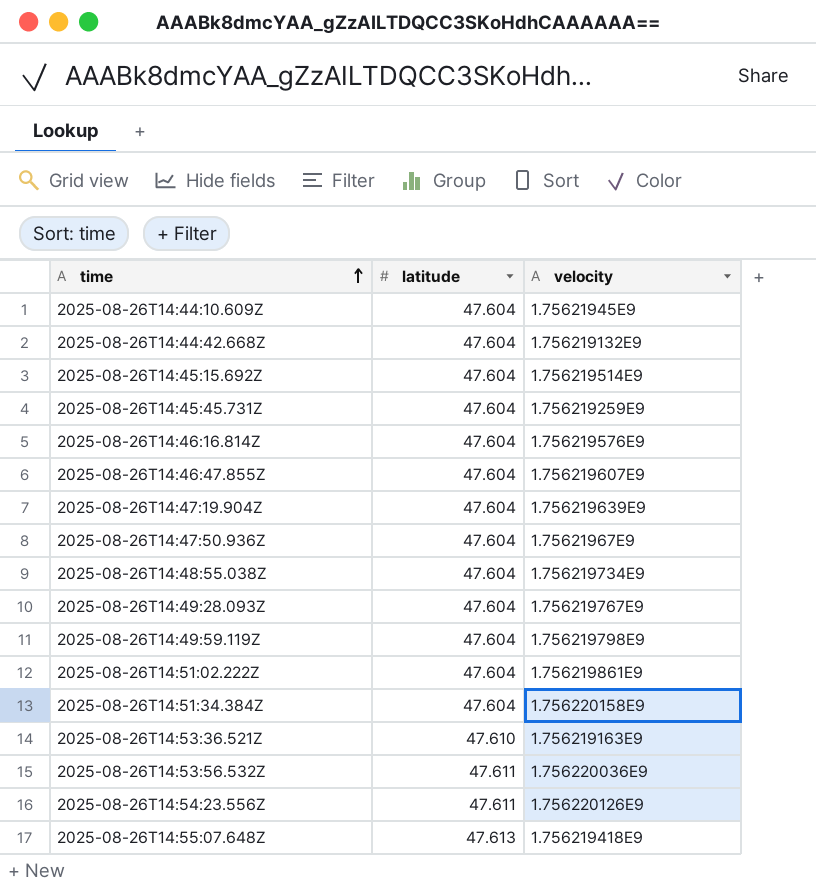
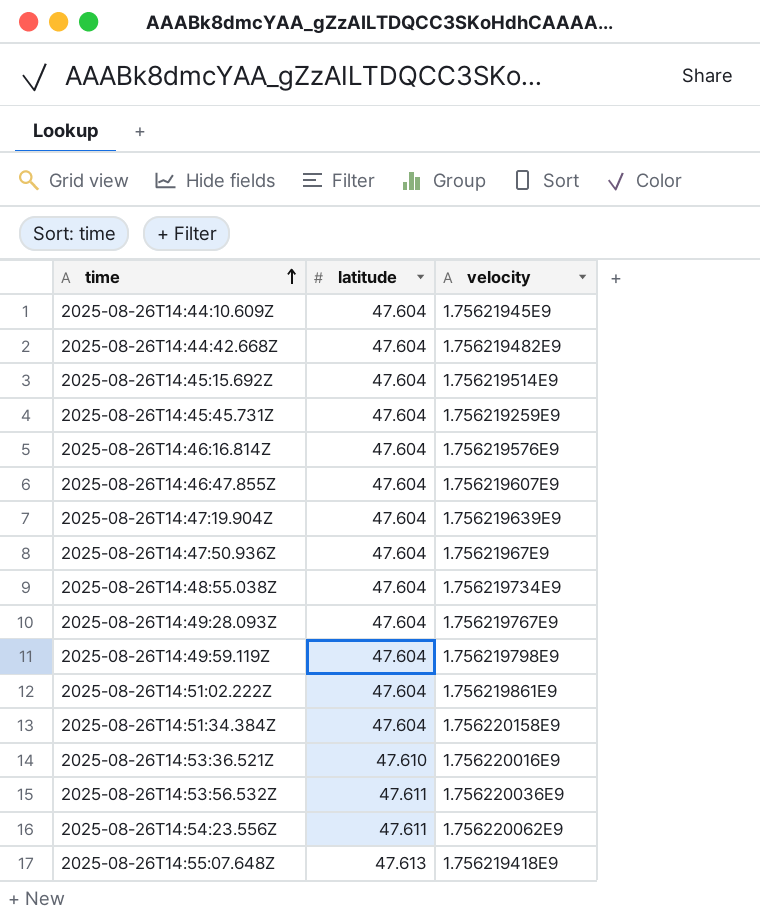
2025-08-26T14:44:42.668Z | velocity: 1.756219132E9 -> 1.756219482E9
2025-08-26T14:53:36.521Z | velocity: 1.756219163E9 -> 1.756220016E9
2025-08-26T14:54:23.556Z | velocity: 1.756220126E9 -> 1.756220062E9

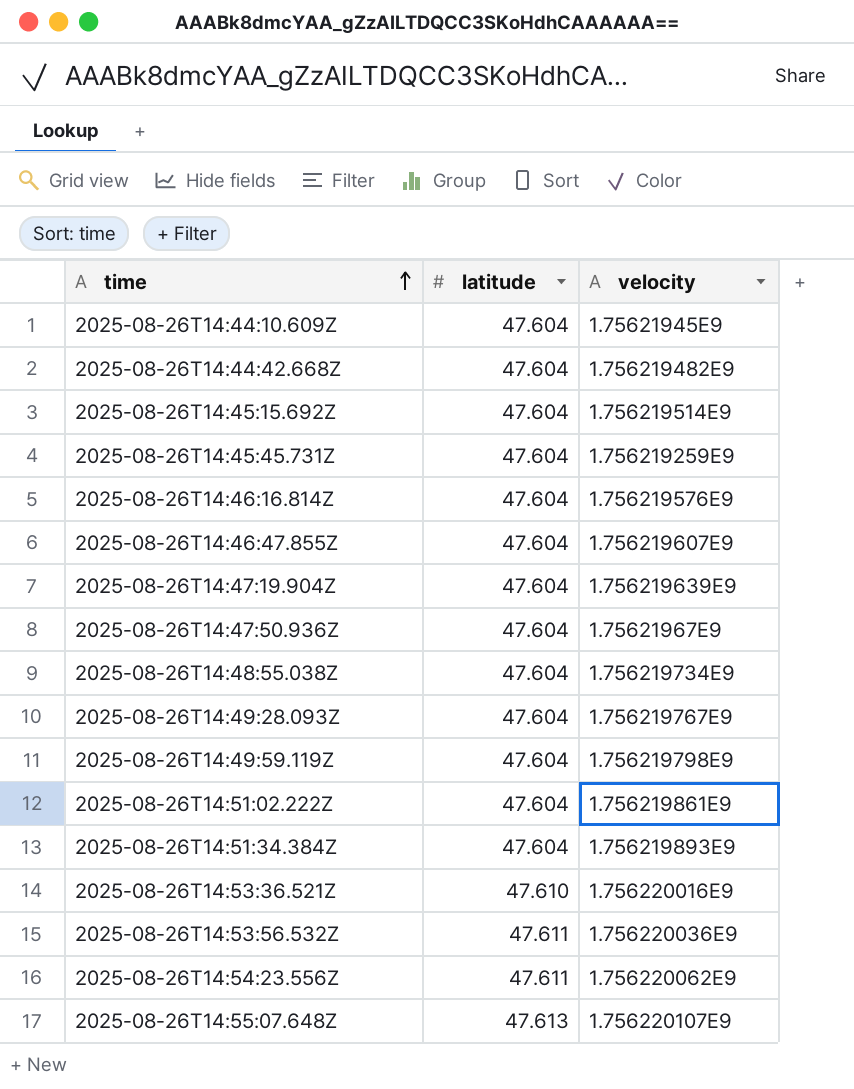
2025-08-26T14:51:34.384Z | velocity: 1.756220158E9 -> 1.756219893E9
2025-08-26T14:55:07.648Z | velocity: 1.756219418E9 -> 1.756220107E9

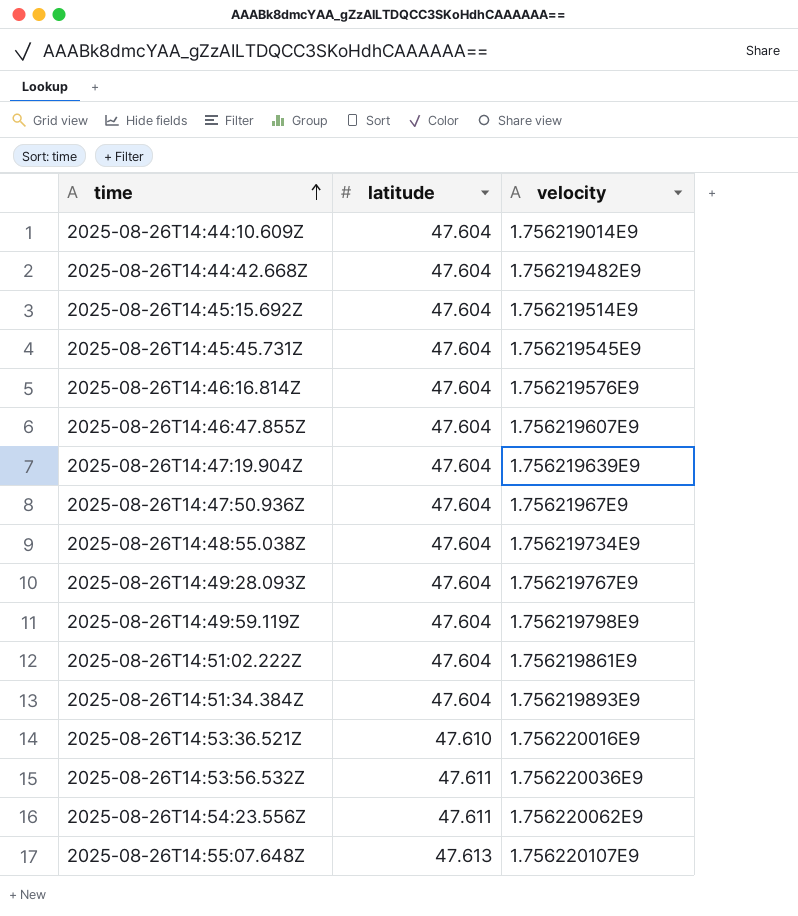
2025-08-26T14:44:10.609Z | velocity: 1.75621945E9 -> 1.756219014E9
2025-08-26T14:45:45.731Z | velocity: 1.756219259E9 -> 1.756219545E9

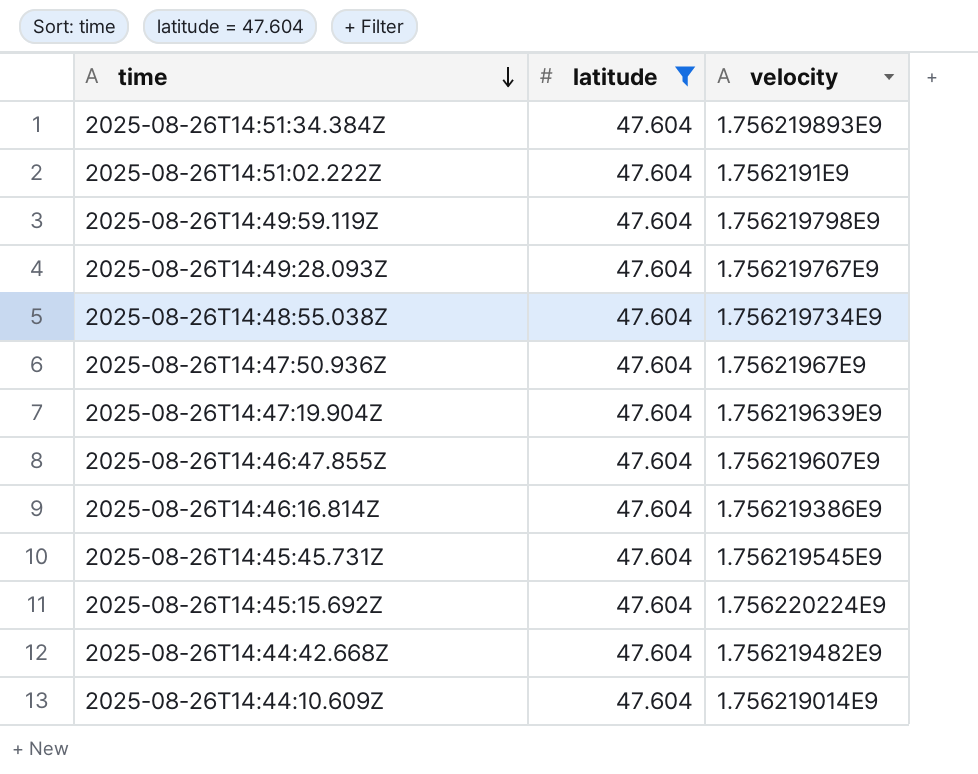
filter: none -> latitude = 47.604
row order: time ascending -> time descending
2025-08-26T14:51:02.222Z | velocity: 1.756219861E9 -> 1.7562191E9
2025-08-26T14:46:16.814Z | velocity: 1.756219576E9 -> 1.756219386E9
2025-08-26T14:45:15.692Z | velocity: 1.756219514E9 -> 1.756220224E9

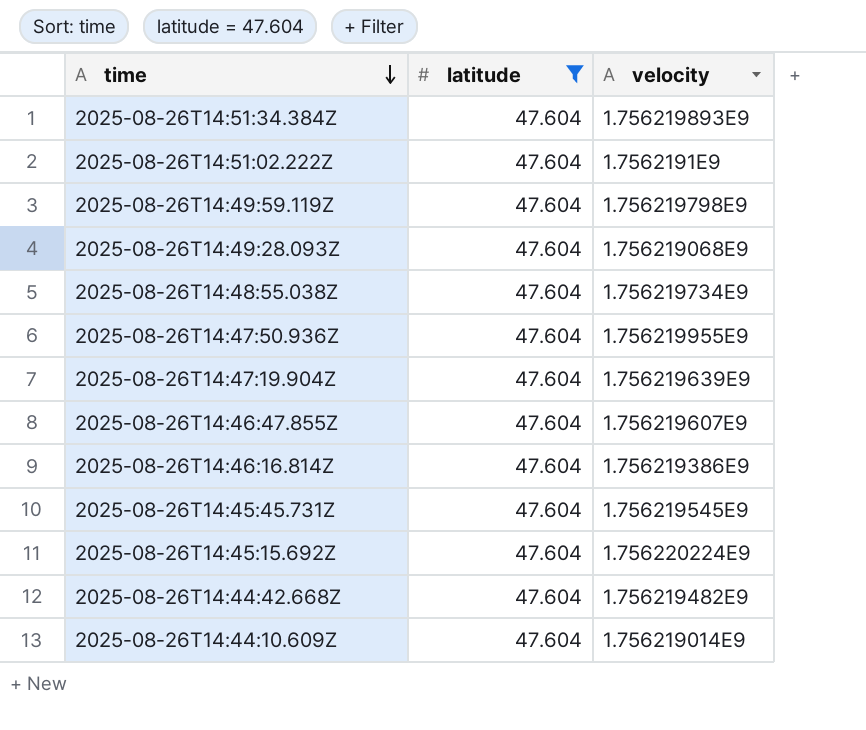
2025-08-26T14:49:28.093Z | velocity: 1.756219767E9 -> 1.756219068E9
2025-08-26T14:47:50.936Z | velocity: 1.75621967E9 -> 1.756219955E9

